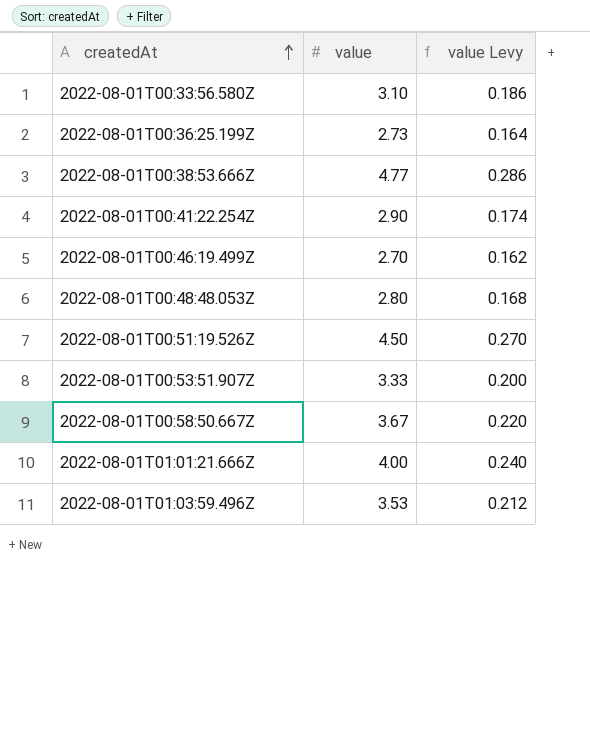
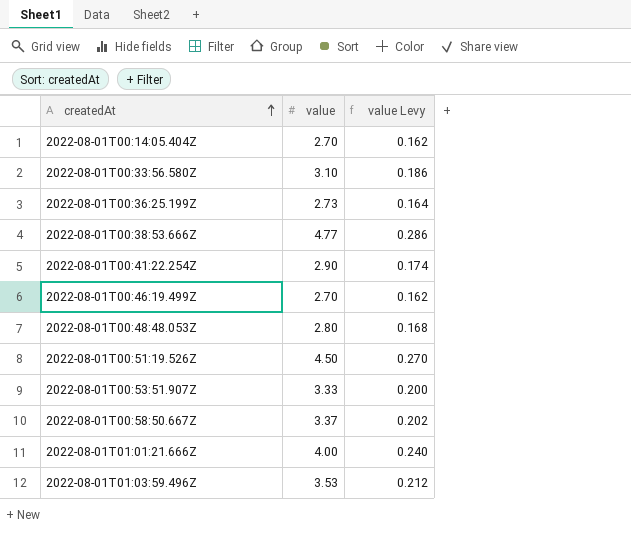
row 2022-08-01T00:14:05.404Z: none -> 2.70 | 0.162
2022-08-01T00:58:50.667Z | value: 3.67 -> 3.37
2022-08-01T00:58:50.667Z | value Levy: 0.220 -> 0.202

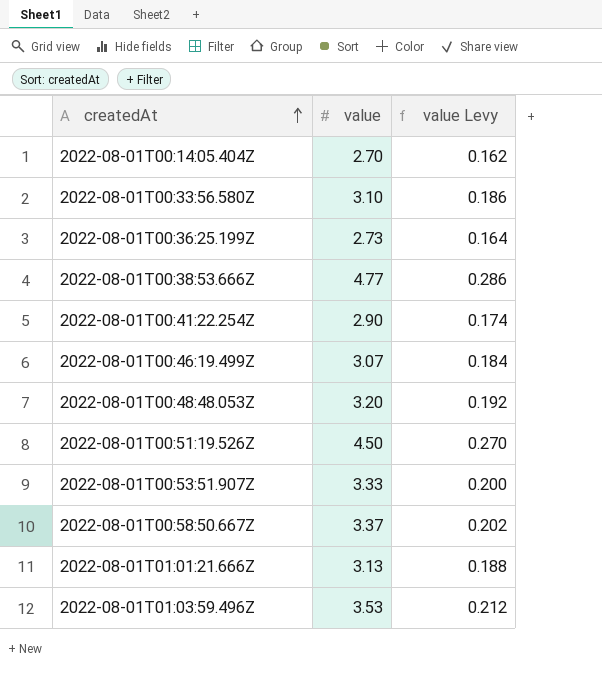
2022-08-01T00:46:19.499Z | value: 2.70 -> 3.07
2022-08-01T00:46:19.499Z | value Levy: 0.162 -> 0.184
2022-08-01T00:48:48.053Z | value: 2.80 -> 3.20
2022-08-01T00:48:48.053Z | value Levy: 0.168 -> 0.192
2022-08-01T01:01:21.666Z | value: 4.00 -> 3.13
2022-08-01T01:01:21.666Z | value Levy: 0.240 -> 0.188

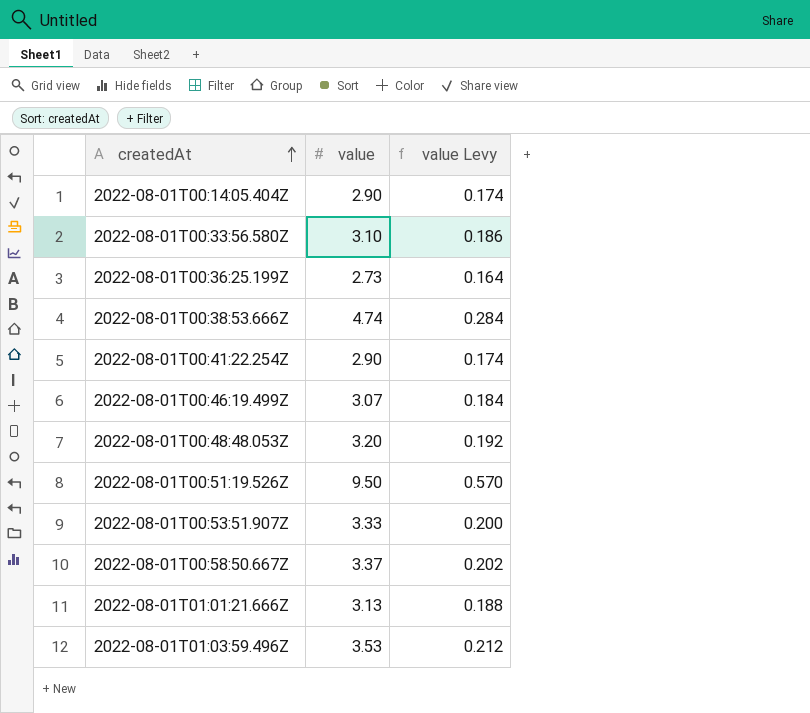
2022-08-01T00:14:05.404Z | value: 2.70 -> 2.90
2022-08-01T00:14:05.404Z | value Levy: 0.162 -> 0.174
2022-08-01T00:38:53.666Z | value: 4.77 -> 4.74
2022-08-01T00:38:53.666Z | value Levy: 0.286 -> 0.284
2022-08-01T00:51:19.526Z | value: 4.50 -> 9.50
2022-08-01T00:51:19.526Z | value Levy: 0.270 -> 0.570

